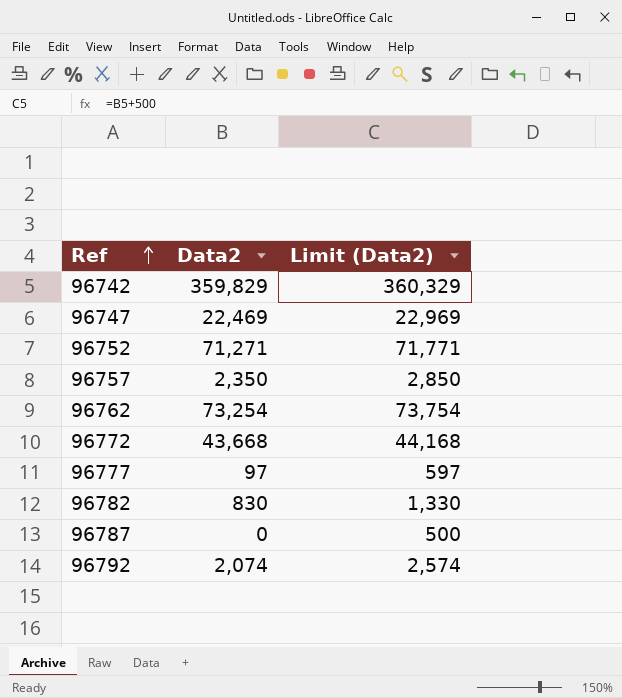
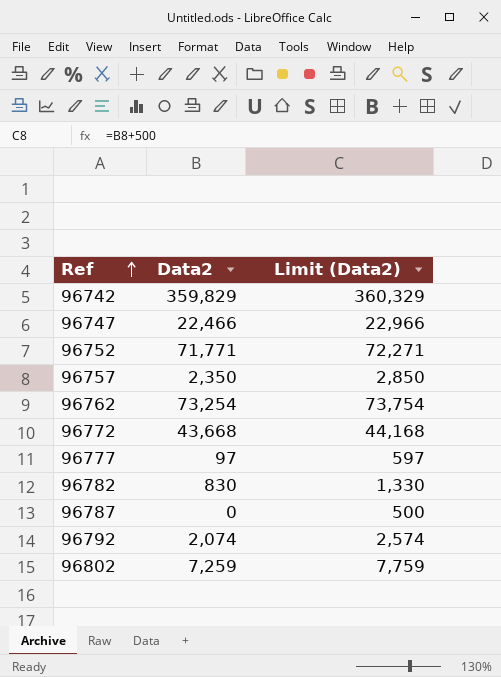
96747 | Data2: 22,469 -> 22,466
96747 | Limit (Data2): 22,969 -> 22,966
96752 | Data2: 71,271 -> 71,771
96752 | Limit (Data2): 71,771 -> 72,271
row 96802: none -> 7,259 | 7,759

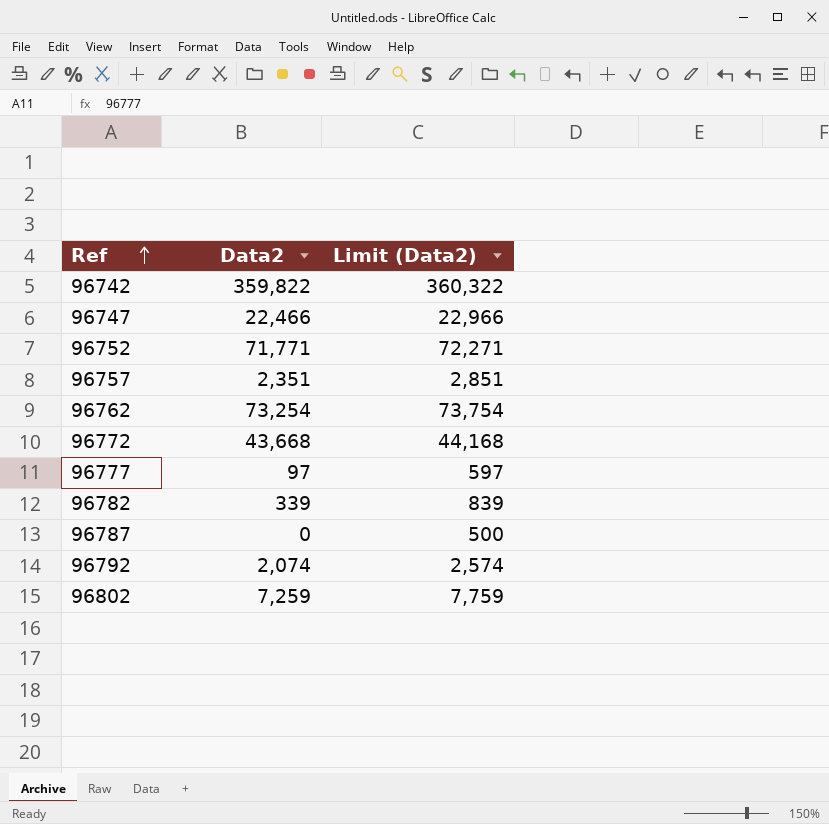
96742 | Data2: 359,829 -> 359,822
96742 | Limit (Data2): 360,329 -> 360,322
96757 | Data2: 2,350 -> 2,351
96757 | Limit (Data2): 2,850 -> 2,851
96782 | Data2: 830 -> 339
96782 | Limit (Data2): 1,330 -> 839

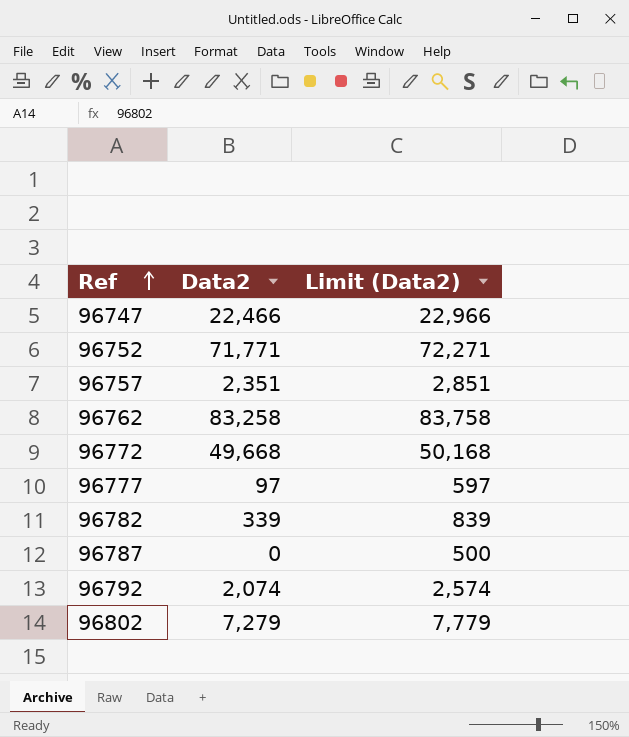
row 96742: 359,822 | 360,322 -> none
96762 | Data2: 73,254 -> 83,258
96762 | Limit (Data2): 73,754 -> 83,758
96772 | Data2: 43,668 -> 49,668
96772 | Limit (Data2): 44,168 -> 50,168
96802 | Data2: 7,259 -> 7,279
96802 | Limit (Data2): 7,759 -> 7,779

